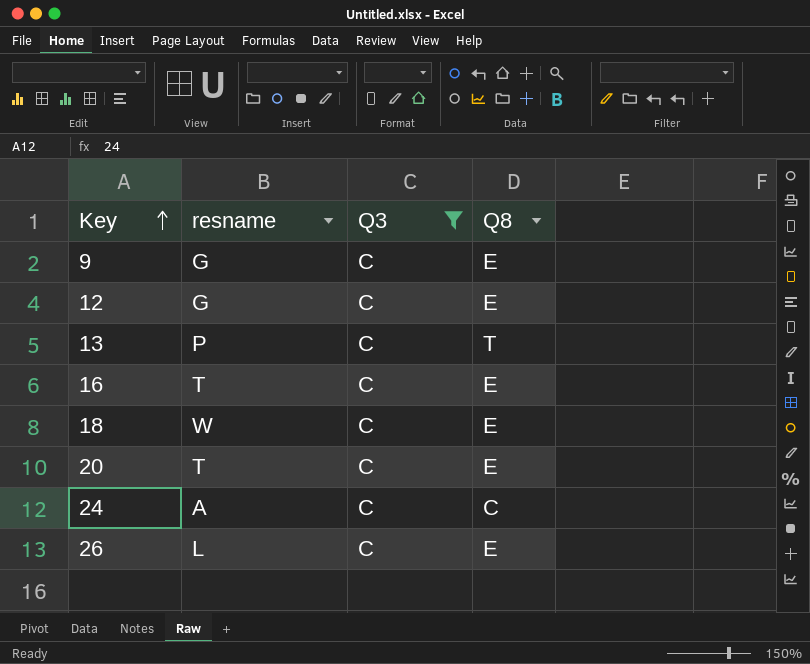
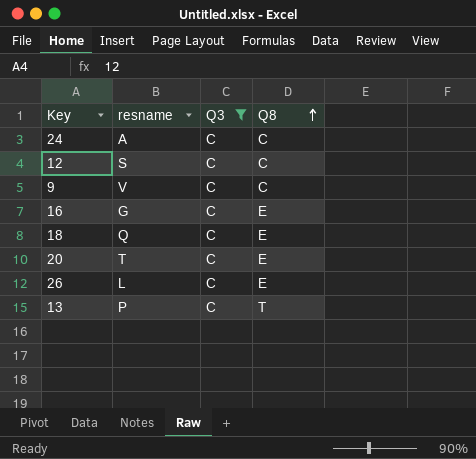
row order: Key ascending -> Q8 ascending
12 | resname: G -> S
12 | Q8: E -> C
9 | resname: G -> V
9 | Q8: E -> C
16 | resname: T -> G
18 | resname: W -> Q

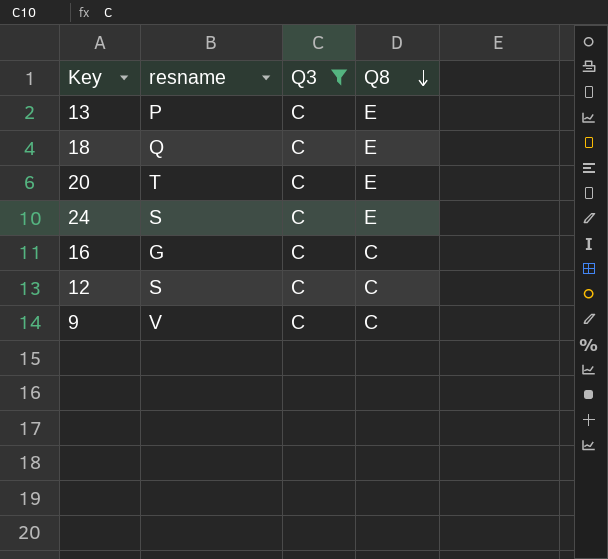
row order: Q8 ascending -> Q8 descending
row 26: L | C | E -> none
13 | Q8: T -> E
24 | resname: A -> S
24 | Q8: C -> E
16 | Q8: E -> C

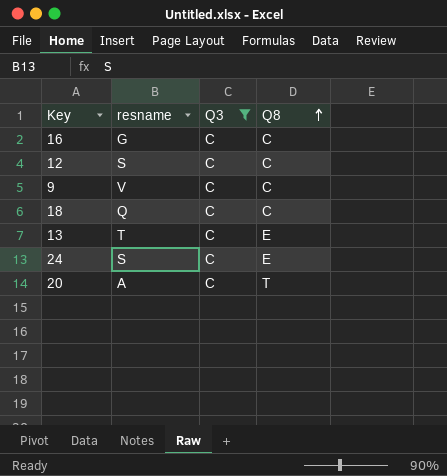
row order: Q8 descending -> Q8 ascending
18 | Q8: E -> C
13 | resname: P -> T
20 | resname: T -> A
20 | Q8: E -> T

